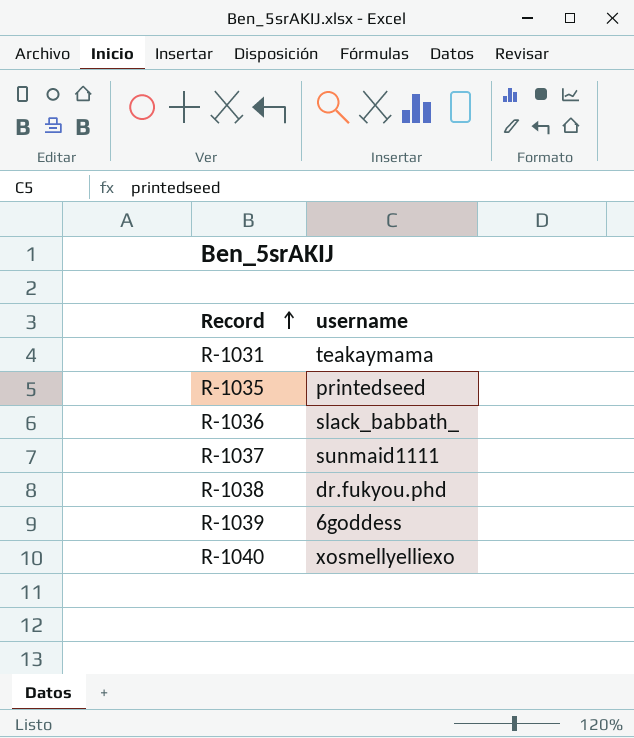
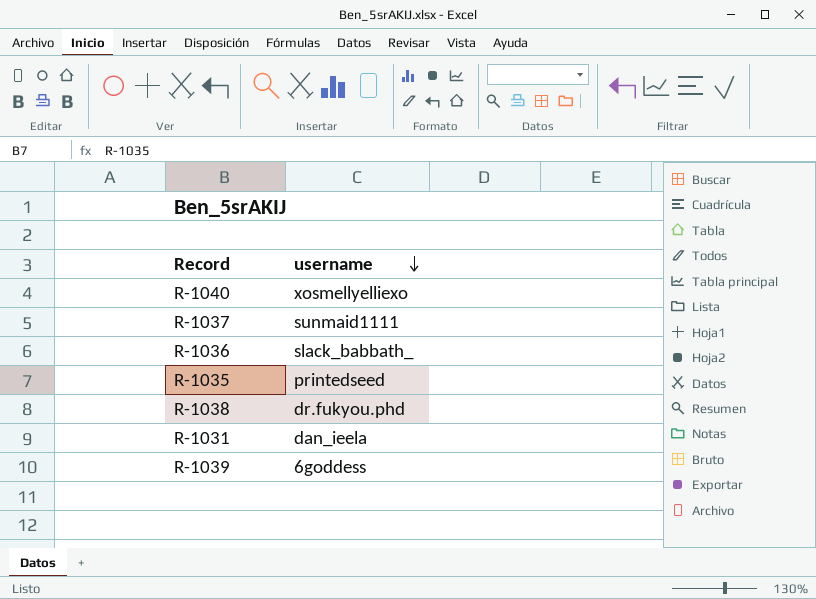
row order: Record ascending -> username descending
R-1031 | username: teakaymama -> dan_ieela

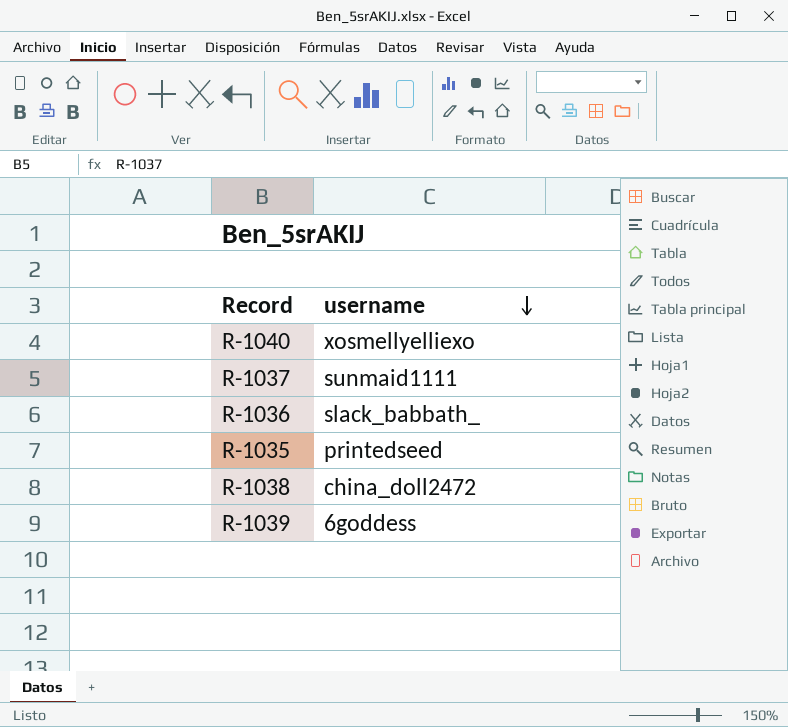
row R-1031: dan_ieela -> none
R-1038 | username: dr.fukyou.phd -> china_doll2472

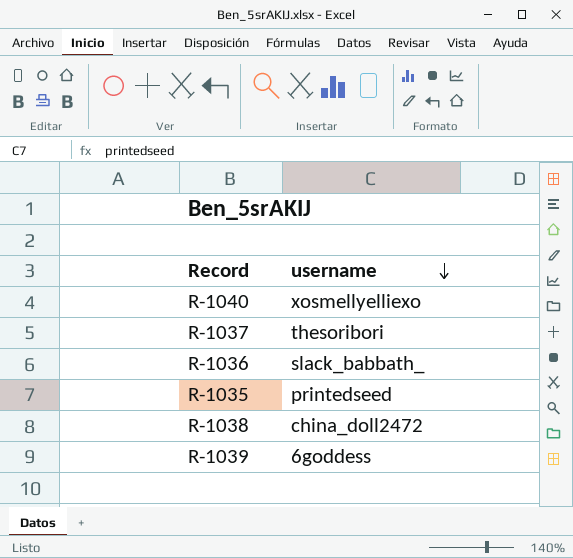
R-1037 | username: sunmaid1111 -> thesoribori

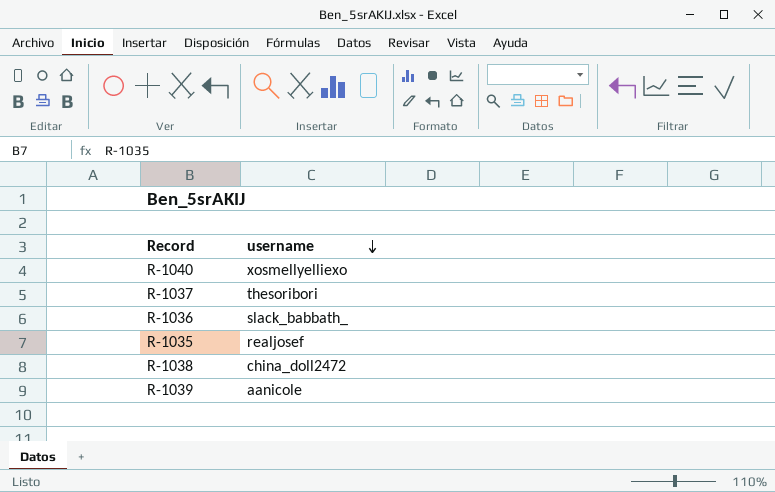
R-1035 | username: printedseed -> realjosef
R-1039 | username: 6goddess -> aanicole

